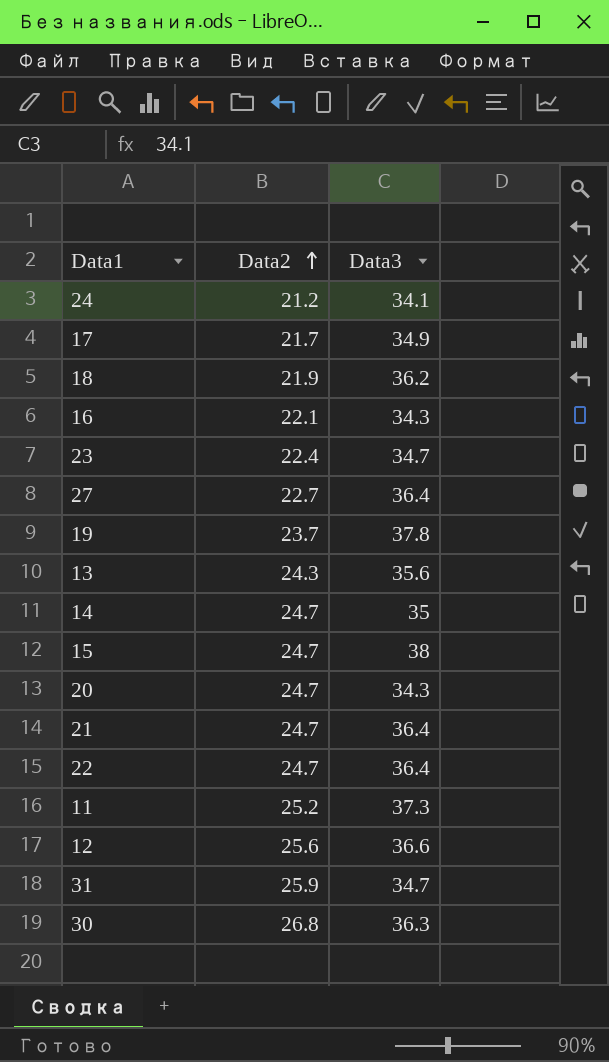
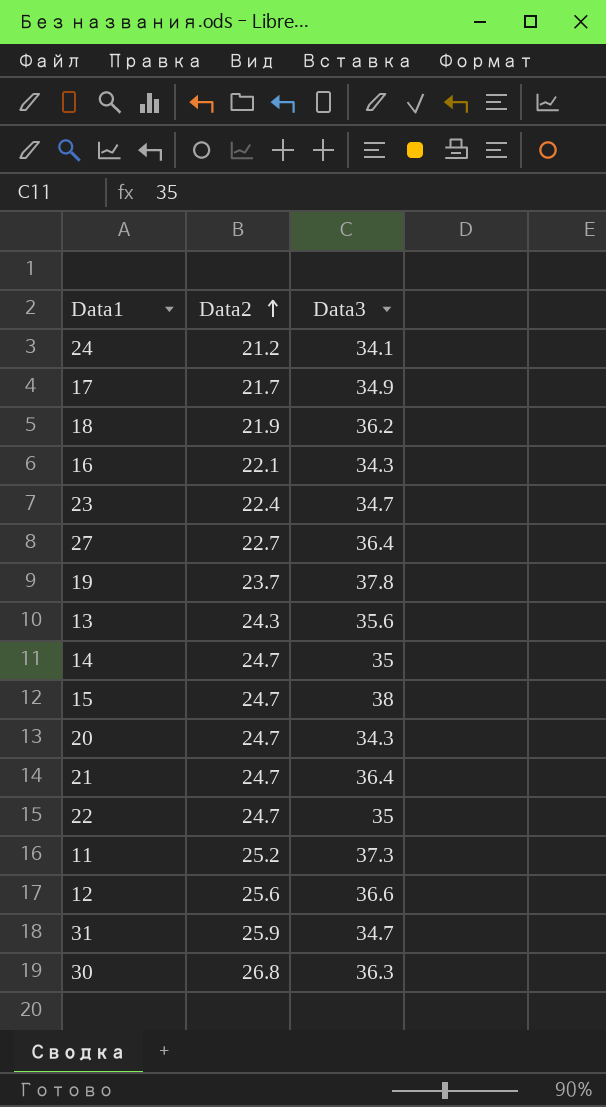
22 | Data3: 36.4 -> 35

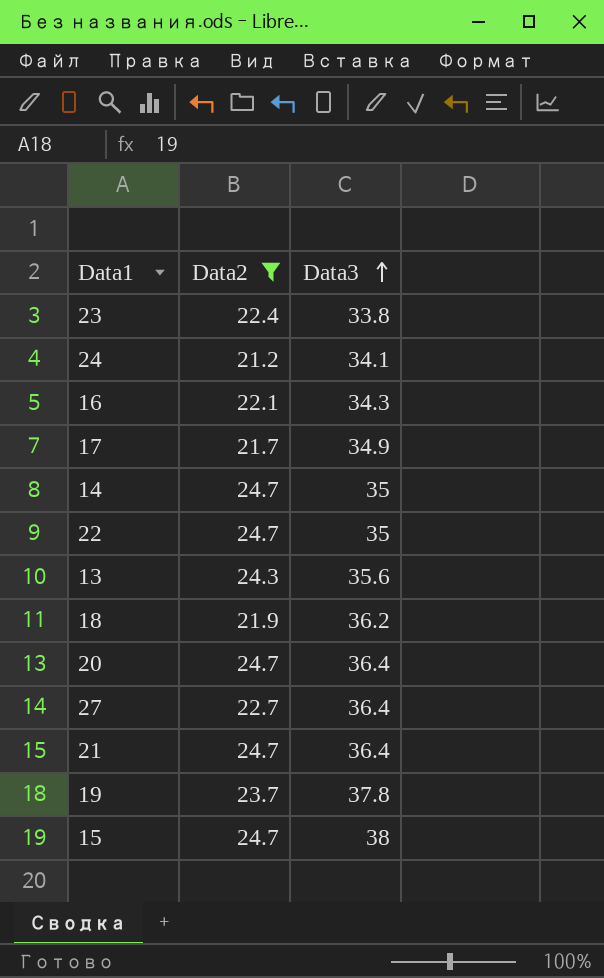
filter: none -> Data2 <= 24.7
row order: Data2 ascending -> Data3 ascending
23 | Data3: 34.7 -> 33.8
20 | Data3: 34.3 -> 36.4

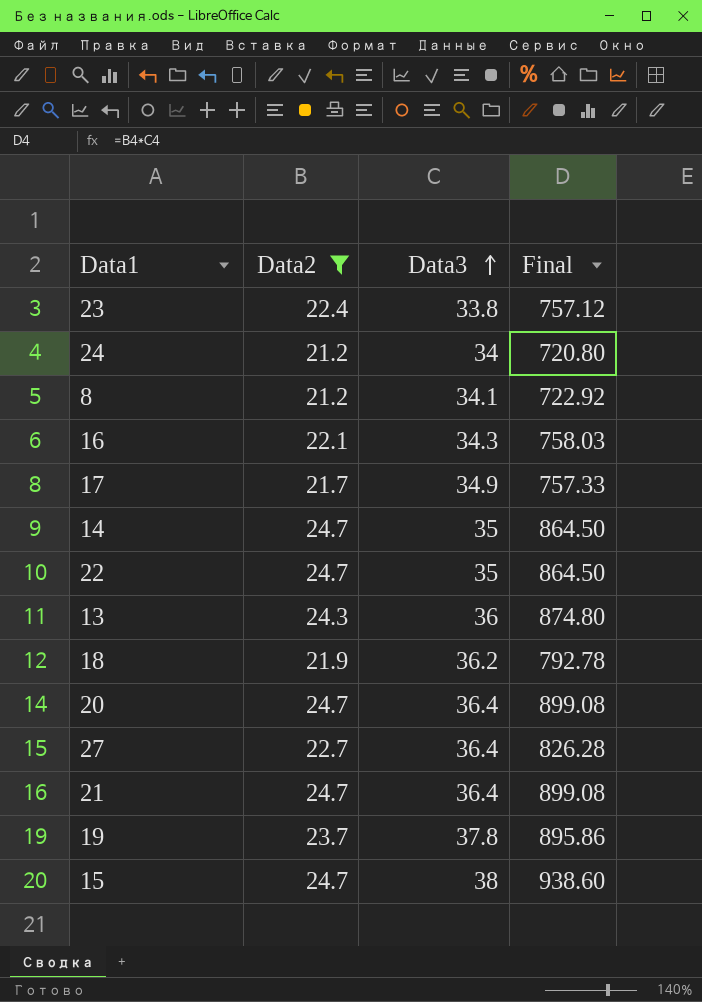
column Final | formula: none -> [Data2] * [Data3]
24 | Data3: 34.1 -> 34
row 8: none -> 21.2 | 34.1 | 722.92
13 | Data3: 35.6 -> 36

